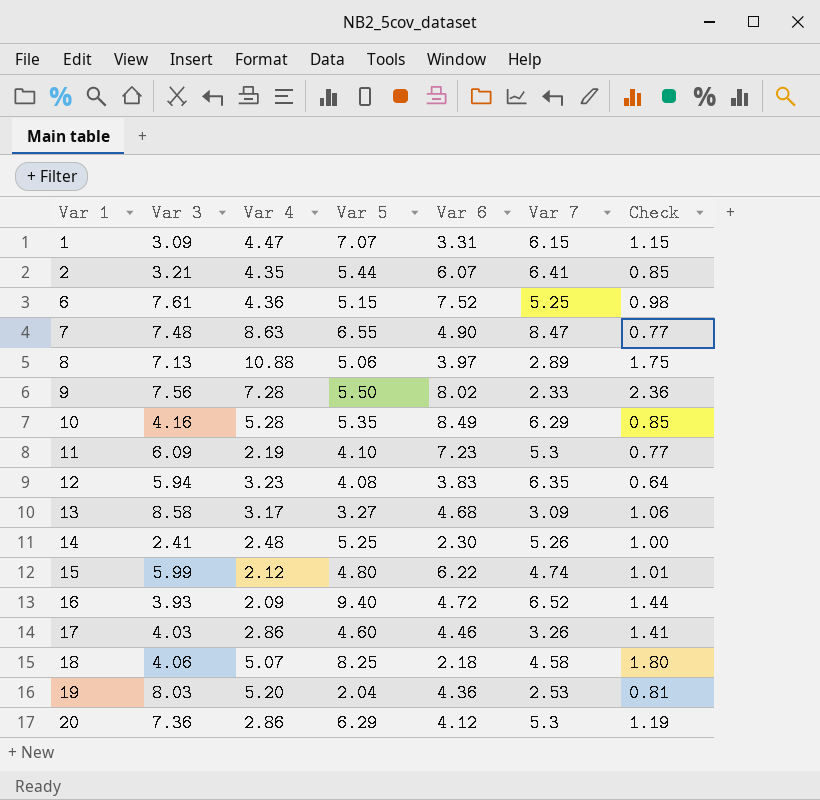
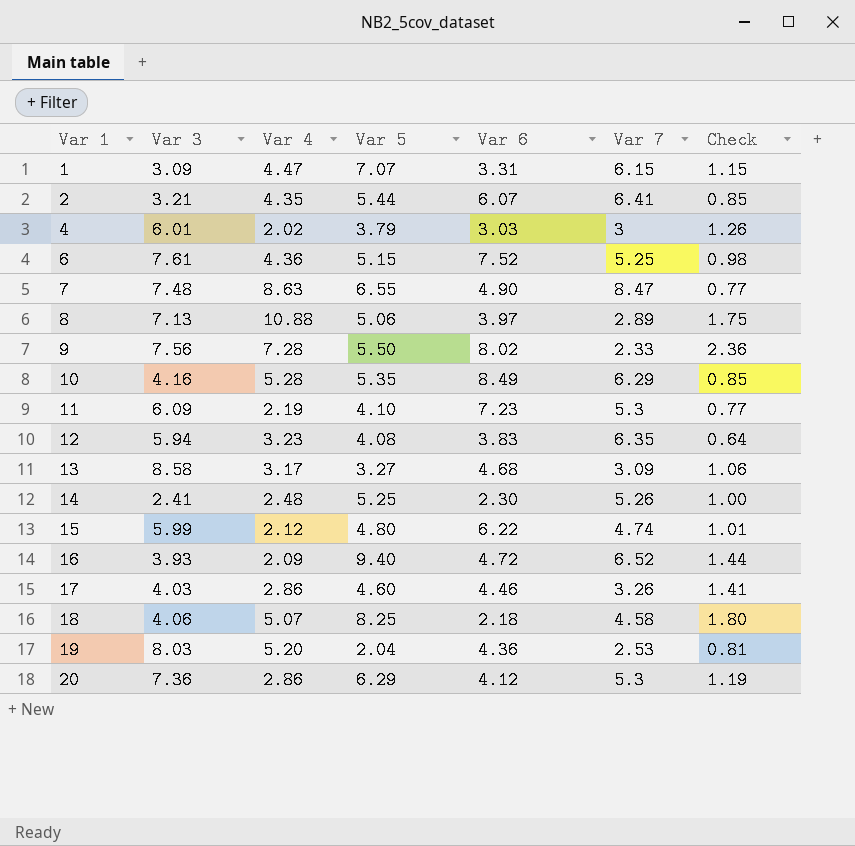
row 4: none -> 6.01 | 2.02 | 3.79 | 3.03 | 3 | 1.26

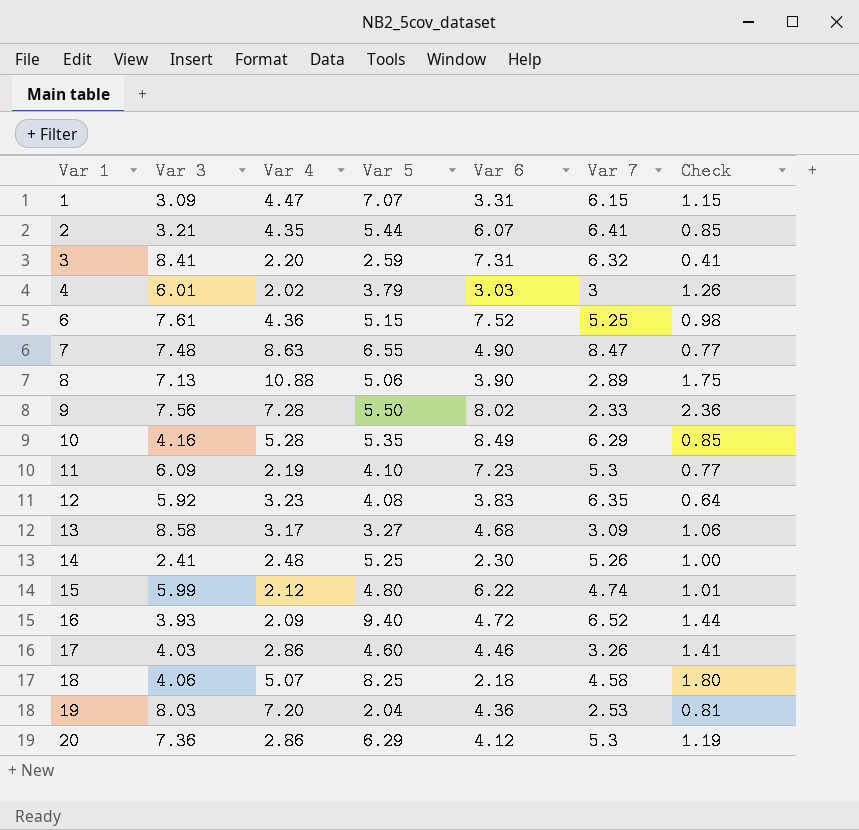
row 3: none -> 8.41 | 2.20 | 2.59 | 7.31 | 6.32 | 0.41
8 | Var 6: 3.97 -> 3.90
12 | Var 3: 5.94 -> 5.92
19 | Var 4: 5.20 -> 7.20

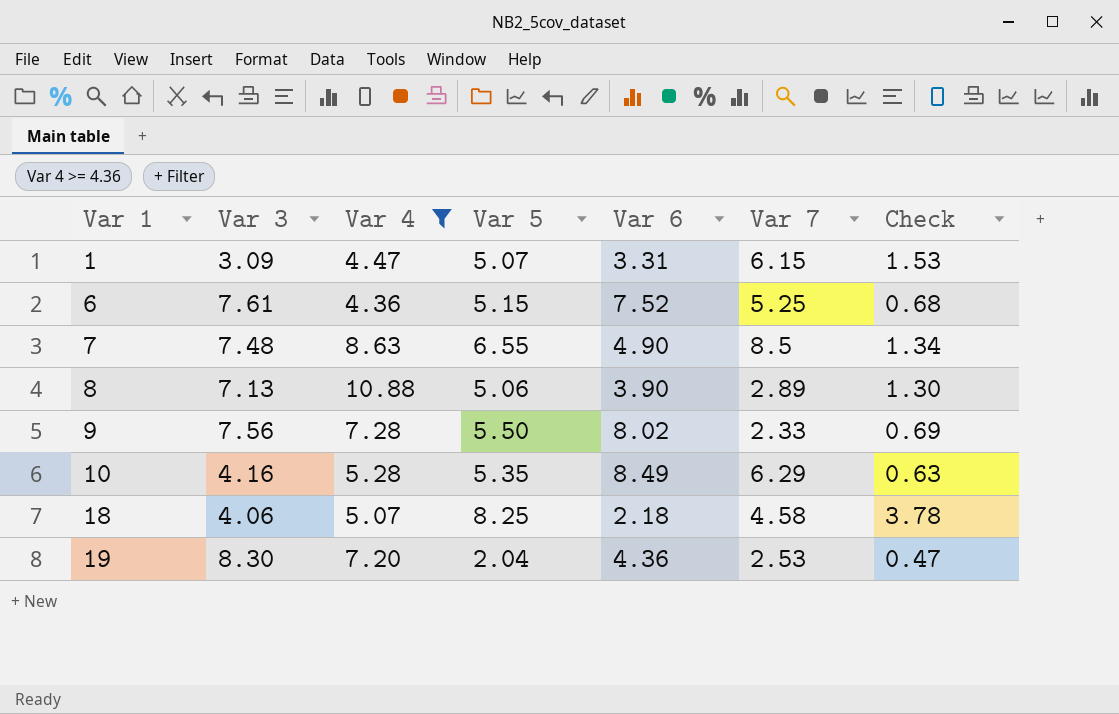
filter: none -> Var 4 >= 4.36
column Check | formula: [Var 5] / [Var 7] -> [Var 5] / [Var 6]
1 | Var 5: 7.07 -> 5.07
7 | Var 7: 8.47 -> 8.5
19 | Var 3: 8.03 -> 8.30

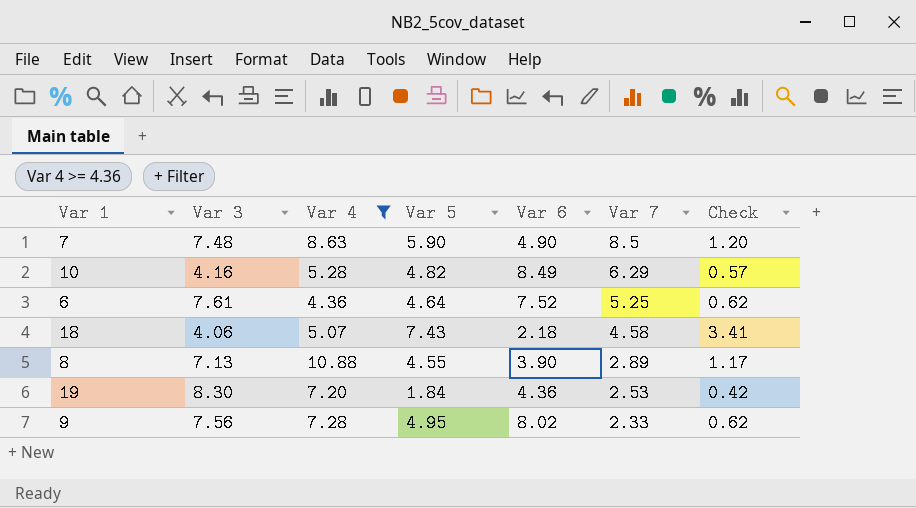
row order: Var 1 ascending -> Var 7 descending
row 1: 3.09 | 4.47 | 5.07 | 3.31 | 6.15 | 1.53 -> none
7 | Var 5: 6.55 -> 5.90
7 | Check: 1.34 -> 1.20
10 | Var 5: 5.35 -> 4.82
10 | Check: 0.63 -> 0.57
6 | Var 5: 5.15 -> 4.64
6 | Check: 0.68 -> 0.62
18 | Var 5: 8.25 -> 7.43
18 | Check: 3.78 -> 3.41
8 | Var 5: 5.06 -> 4.55
8 | Check: 1.30 -> 1.17
19 | Var 5: 2.04 -> 1.84
19 | Check: 0.47 -> 0.42
9 | Var 5: 5.50 -> 4.95
9 | Check: 0.69 -> 0.62

